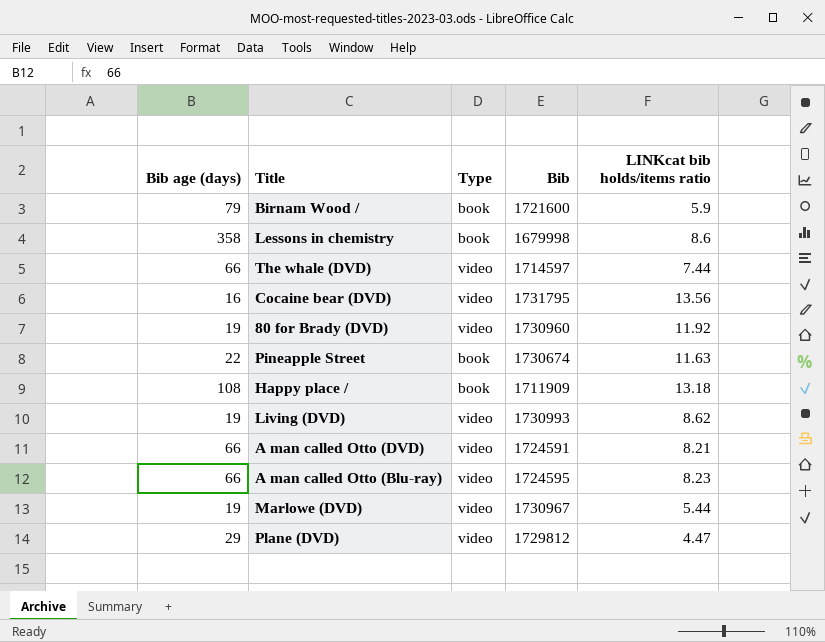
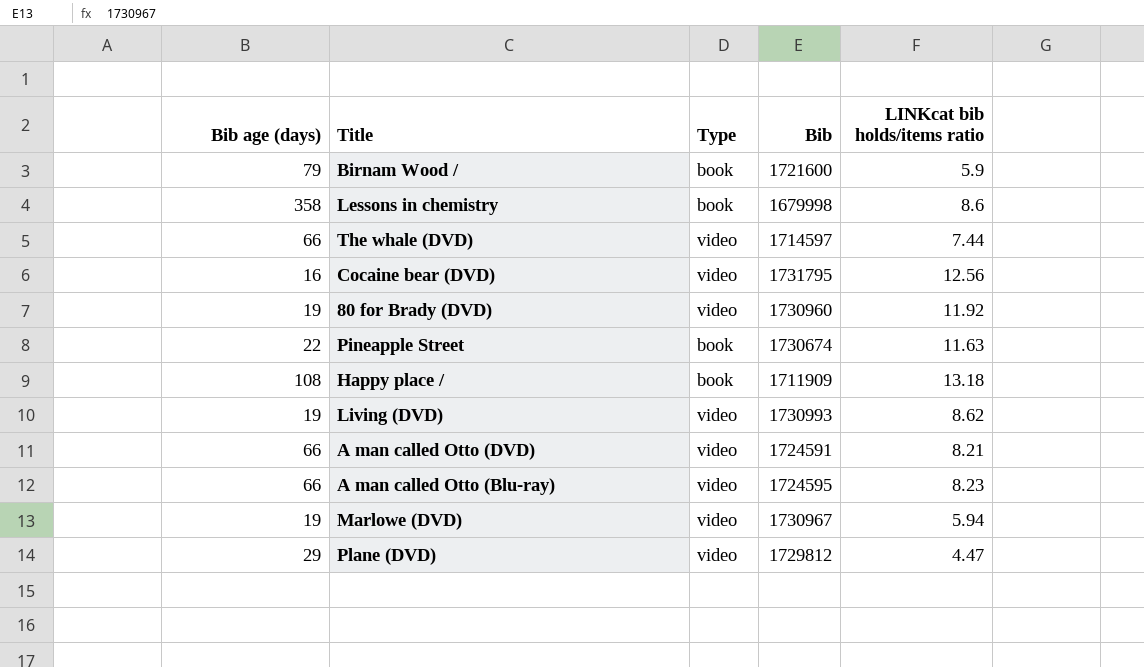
Cocaine bear (DVD) | LINKcat bib holds/items ratio: 13.56 -> 12.56
Marlowe (DVD) | LINKcat bib holds/items ratio: 5.44 -> 5.94

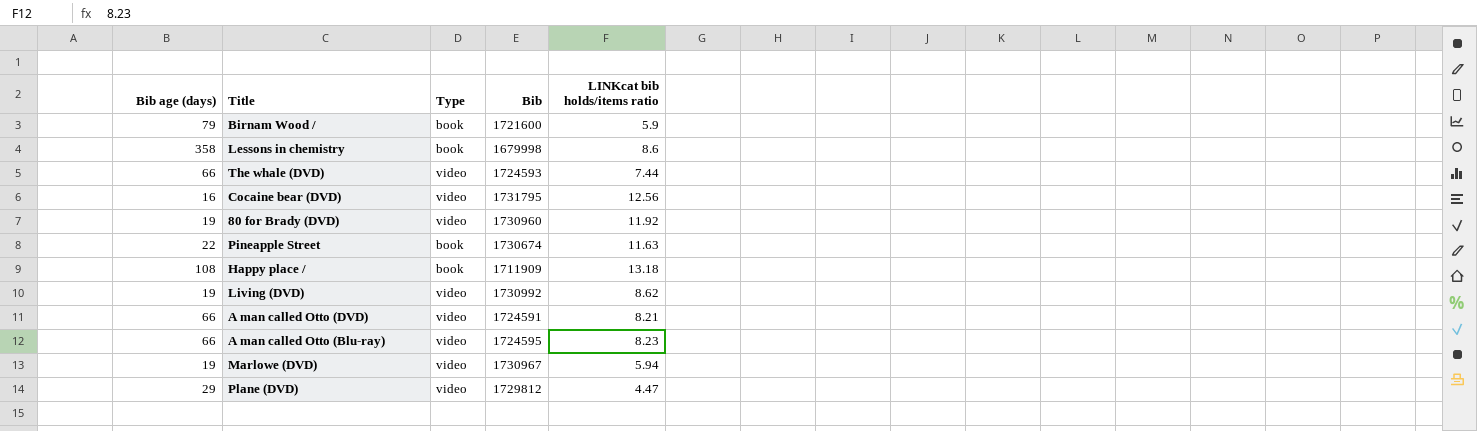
The whale (DVD) | Bib: 1714597 -> 1724593
Living (DVD) | Bib: 1730993 -> 1730992

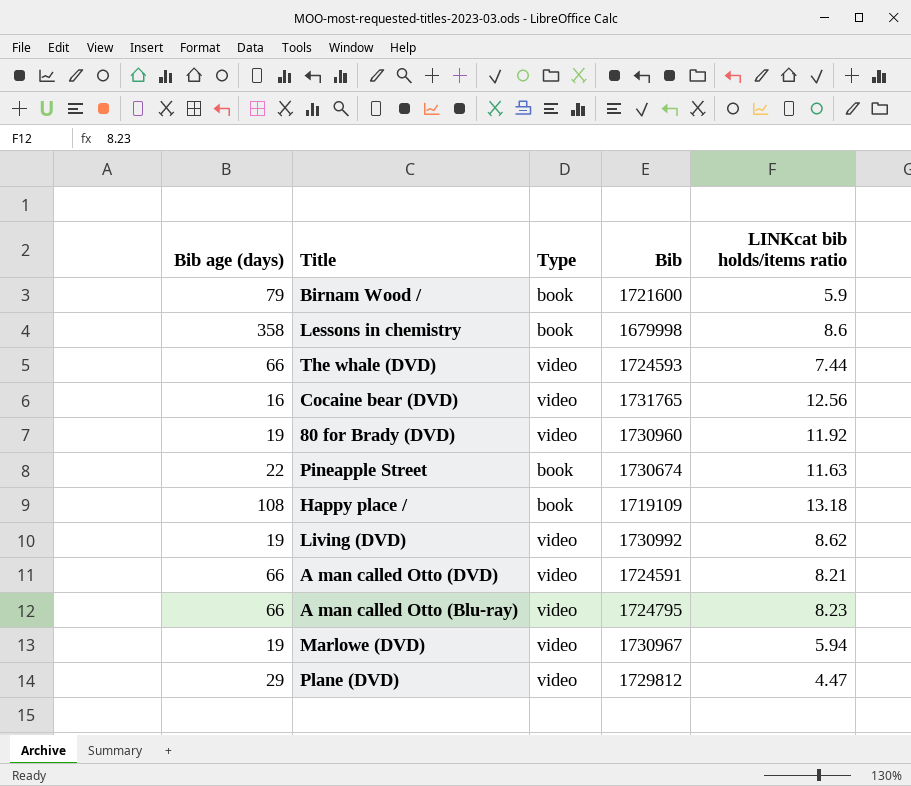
Cocaine bear (DVD) | Bib: 1731795 -> 1731765
Happy place / | Bib: 1711909 -> 1719109
A man called Otto (Blu-ray) | Bib: 1724595 -> 1724795

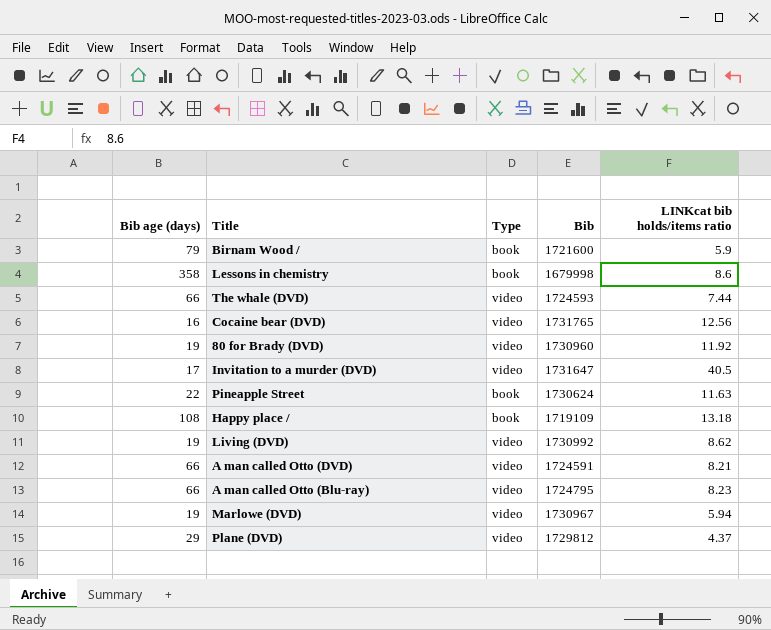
row Invitation to a murder (DVD): none -> 17 | video | 1731647 | 40.5
Pineapple Street | Bib: 1730674 -> 1730624
Plane (DVD) | LINKcat bib holds/items ratio: 4.47 -> 4.37

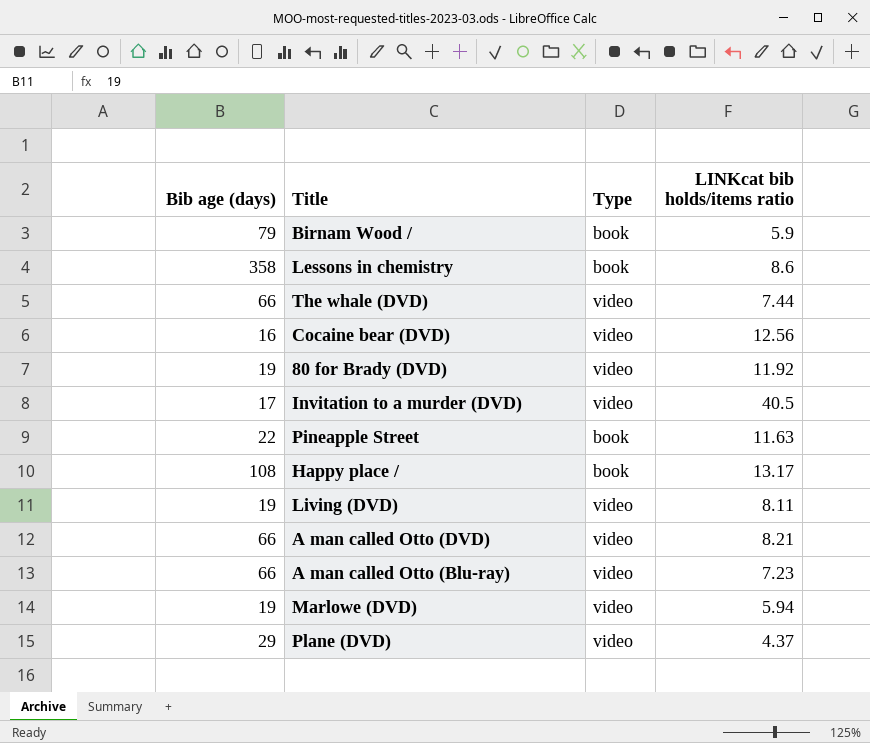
column Bib | position: 4 -> none
Happy place / | LINKcat bib holds/items ratio: 13.18 -> 13.17
Living (DVD) | LINKcat bib holds/items ratio: 8.62 -> 8.11
A man called Otto (Blu-ray) | LINKcat bib holds/items ratio: 8.23 -> 7.23

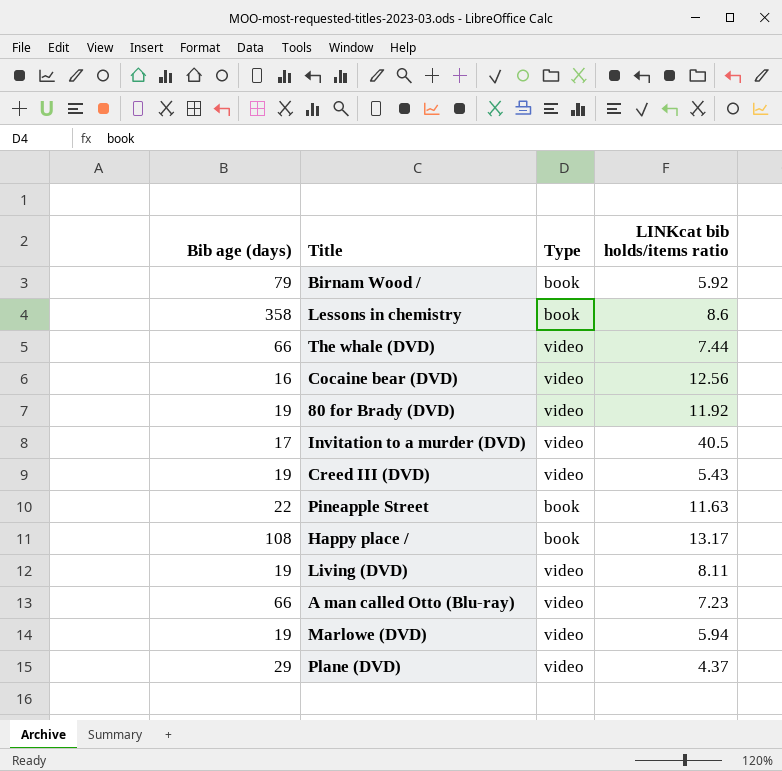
row A man called Otto (DVD): 66 | video | 8.21 -> none
Birnam Wood / | LINKcat bib holds/items ratio: 5.9 -> 5.92
row Creed III (DVD): none -> 19 | video | 5.43

